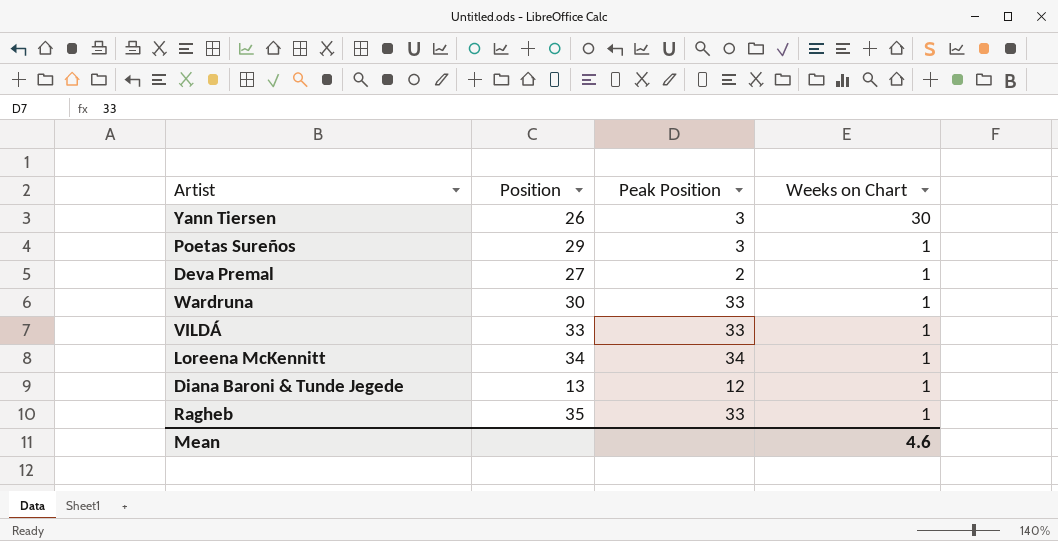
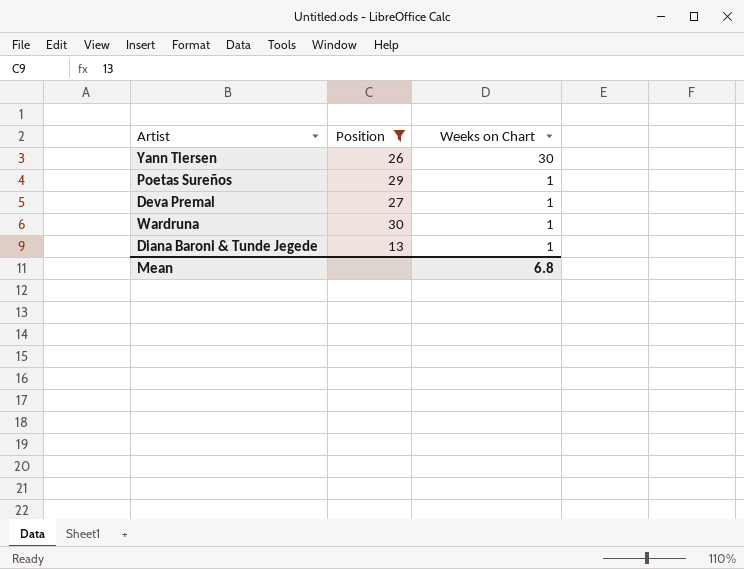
filter: none -> Position <= 30
column Peak Position | position: 3 -> none
Mean | Weeks on Chart: 4.6 -> 6.8

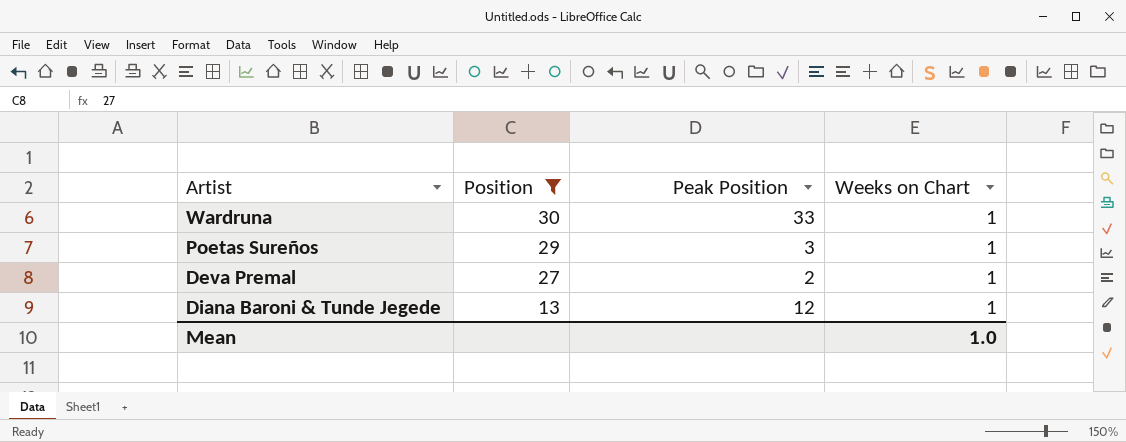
row order: Weeks on Chart descending -> Position descending
column Peak Position | position: none -> 3
row Yann Tiersen: 26 | 30 -> none
Mean | Weeks on Chart: 6.8 -> 1.0

